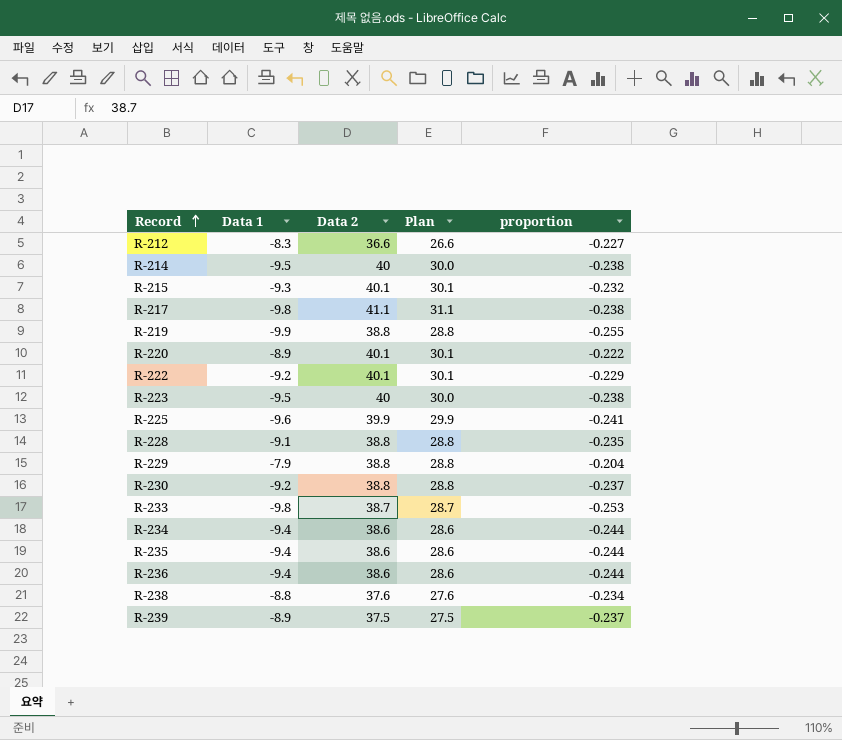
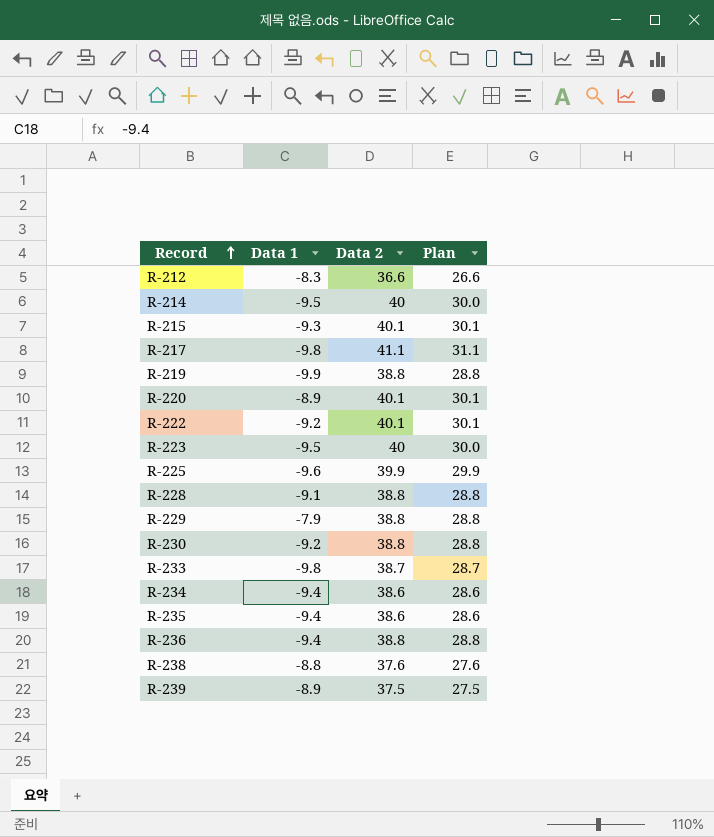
column proportion | formula: [Data 1] / [Data 2] -> none
R-236 | Data 2: 38.6 -> 38.8
R-236 | Plan: 28.6 -> 28.8

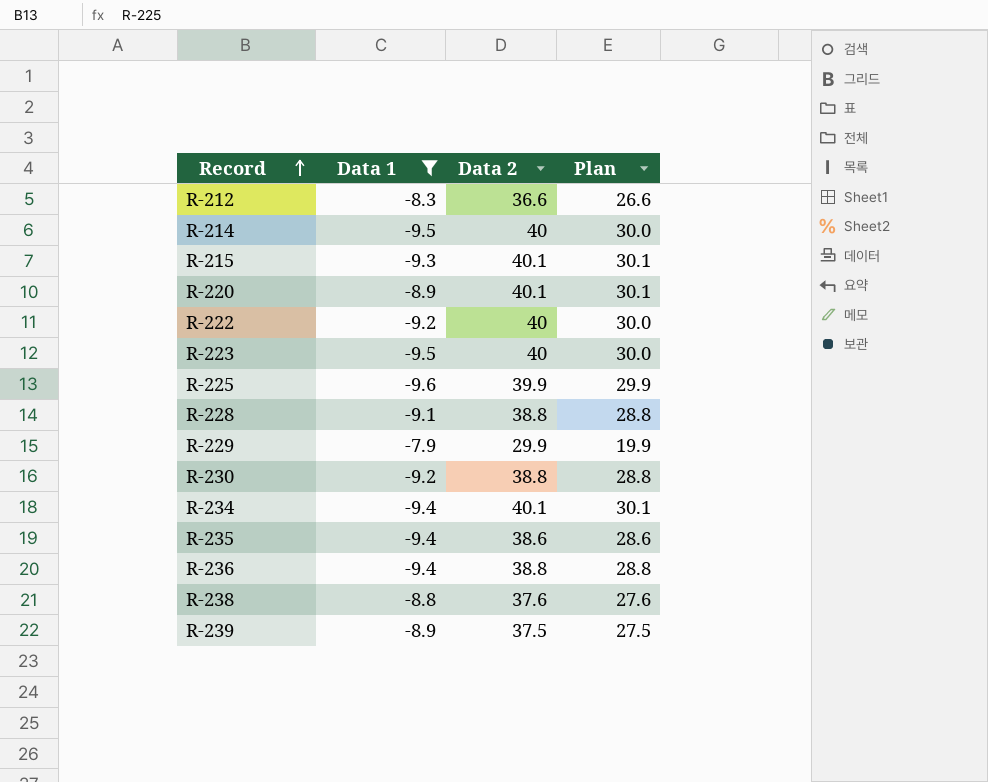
filter: none -> Data 1 >= -9.6
R-222 | Data 2: 40.1 -> 40
R-222 | Plan: 30.1 -> 30.0
R-229 | Data 2: 38.8 -> 29.9
R-229 | Plan: 28.8 -> 19.9
R-234 | Data 2: 38.6 -> 40.1
R-234 | Plan: 28.6 -> 30.1

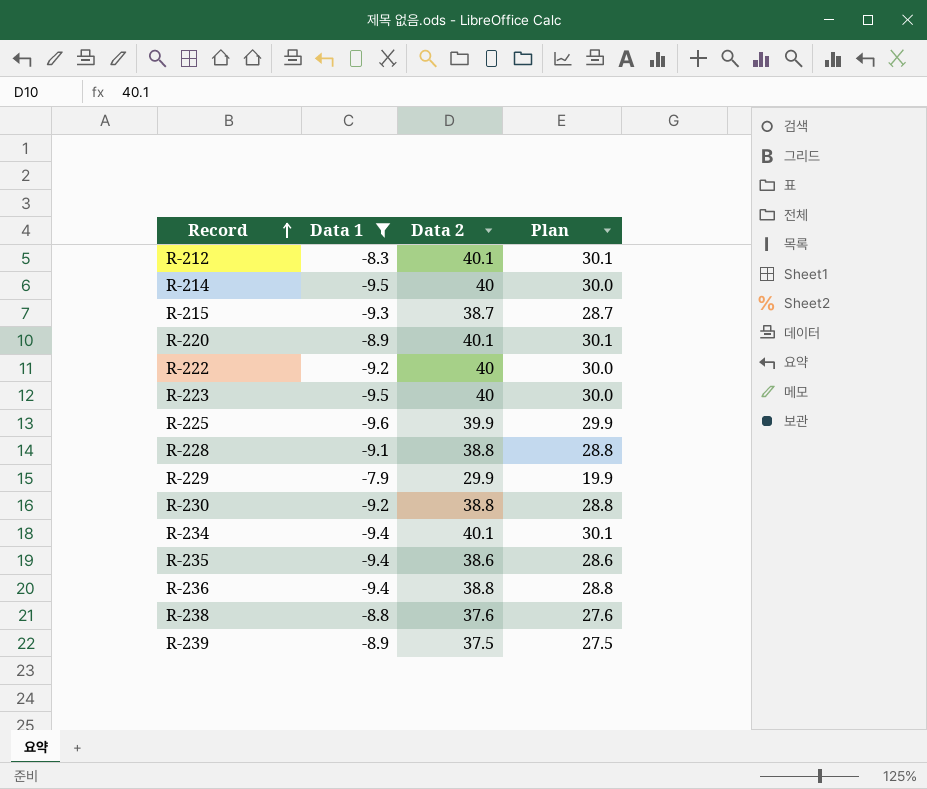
R-212 | Data 2: 36.6 -> 40.1
R-212 | Plan: 26.6 -> 30.1
R-215 | Data 2: 40.1 -> 38.7
R-215 | Plan: 30.1 -> 28.7

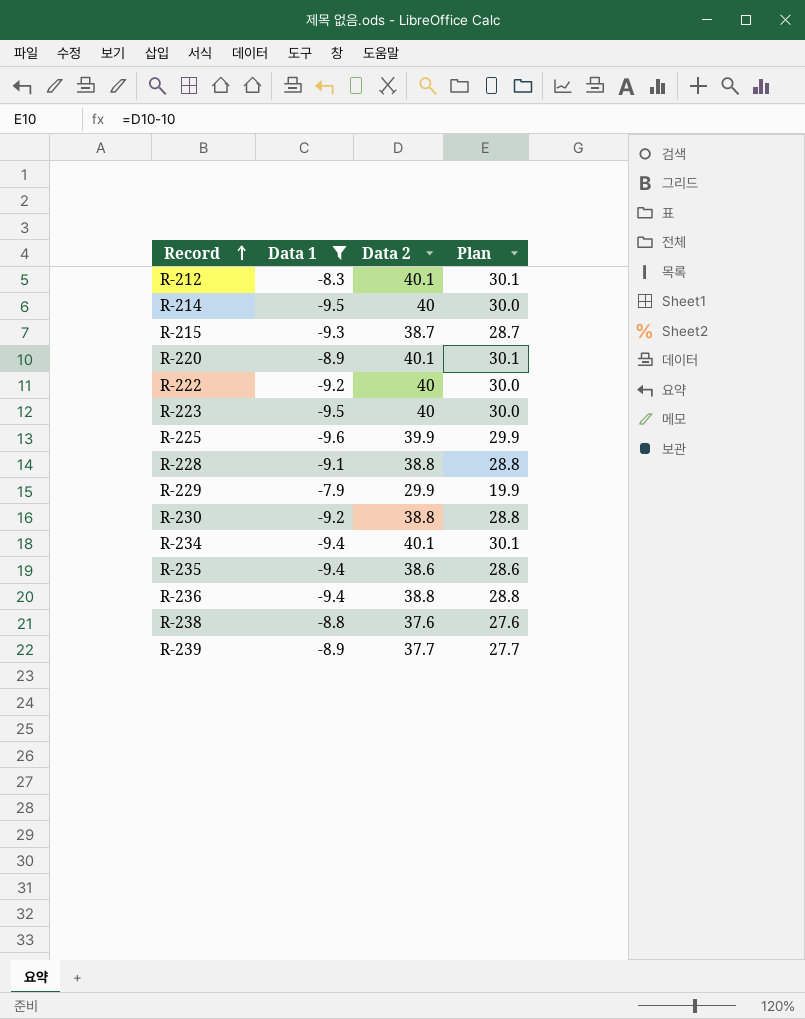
R-239 | Data 2: 37.5 -> 37.7
R-239 | Plan: 27.5 -> 27.7

